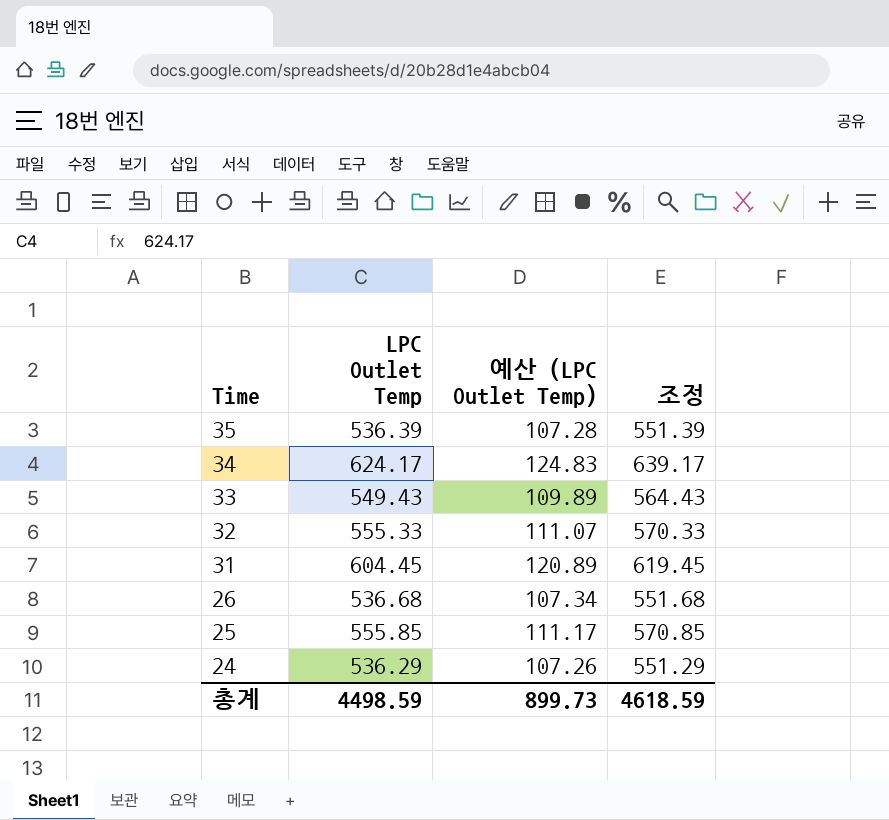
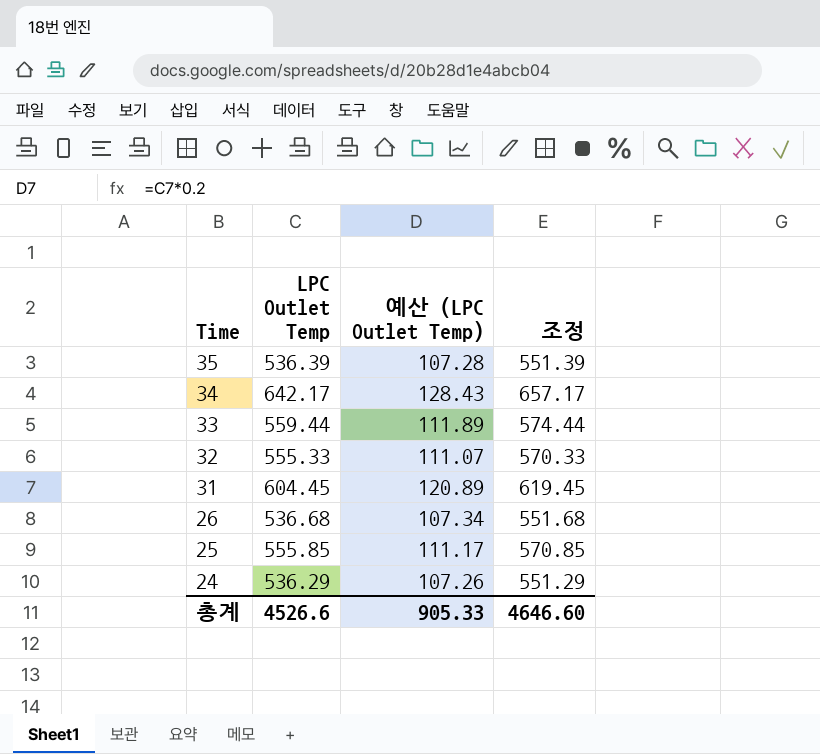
34 | LPC Outlet Temp: 624.17 -> 642.17
34 | 예산 (LPC Outlet Temp): 124.83 -> 128.43
34 | 조정: 639.17 -> 657.17
33 | LPC Outlet Temp: 549.43 -> 559.44
33 | 예산 (LPC Outlet Temp): 109.89 -> 111.89
33 | 조정: 564.43 -> 574.44
총계 | LPC Outlet Temp: 4498.59 -> 4526.6
총계 | 예산 (LPC Outlet Temp): 899.73 -> 905.33
총계 | 조정: 4618.59 -> 4646.60

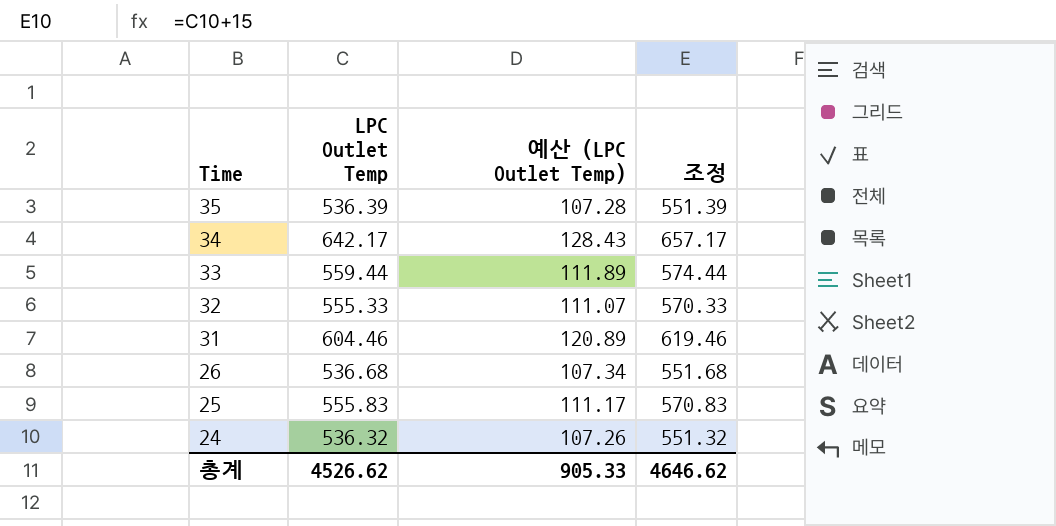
31 | LPC Outlet Temp: 604.45 -> 604.46
31 | 조정: 619.45 -> 619.46
25 | LPC Outlet Temp: 555.85 -> 555.83
25 | 조정: 570.85 -> 570.83
24 | LPC Outlet Temp: 536.29 -> 536.32
24 | 조정: 551.29 -> 551.32
총계 | LPC Outlet Temp: 4526.6 -> 4526.62
총계 | 조정: 4646.60 -> 4646.62

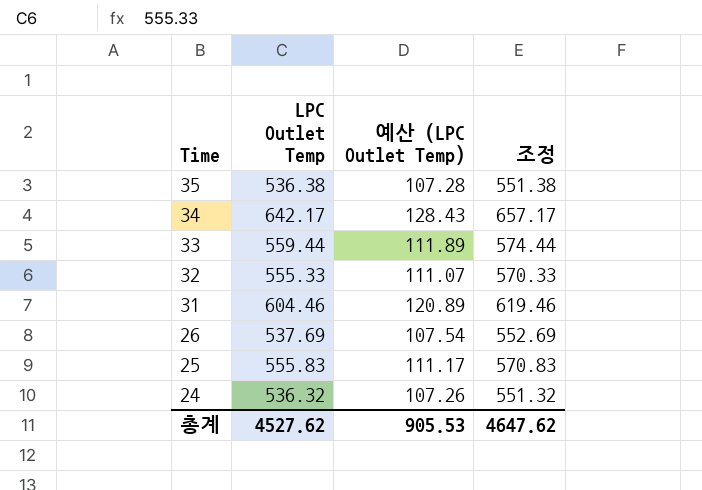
35 | LPC Outlet Temp: 536.39 -> 536.38
35 | 조정: 551.39 -> 551.38
26 | LPC Outlet Temp: 536.68 -> 537.69
26 | 예산 (LPC Outlet Temp): 107.34 -> 107.54
26 | 조정: 551.68 -> 552.69
총계 | LPC Outlet Temp: 4526.62 -> 4527.62
총계 | 예산 (LPC Outlet Temp): 905.33 -> 905.53
총계 | 조정: 4646.62 -> 4647.62

